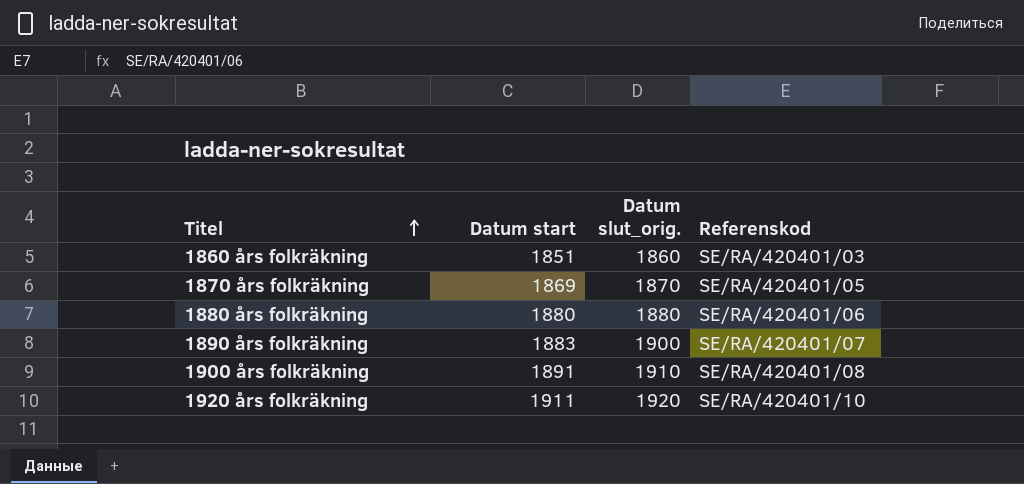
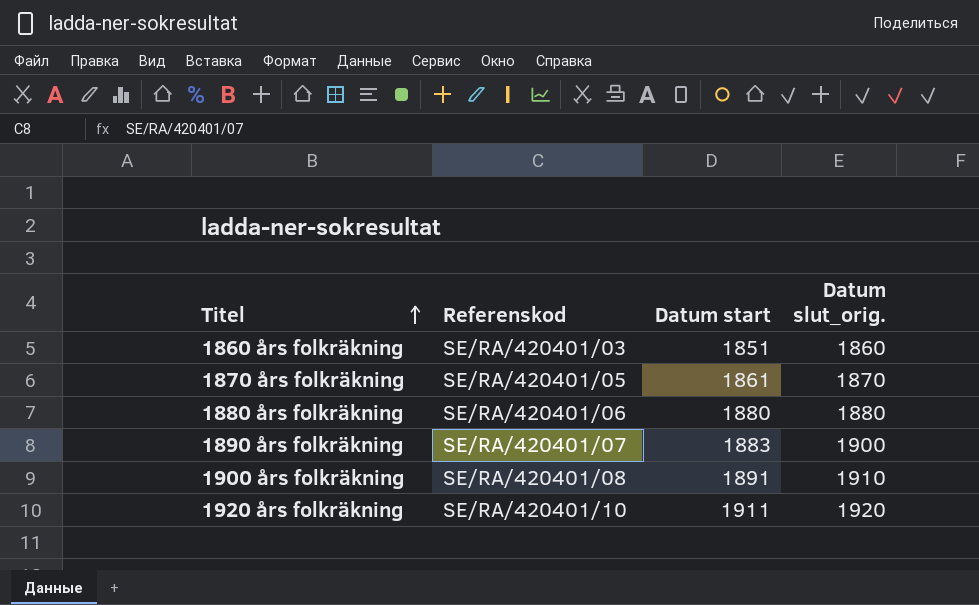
column Referenskod | position: 4 -> 2
1870 års folkräkning | Datum start: 1869 -> 1861

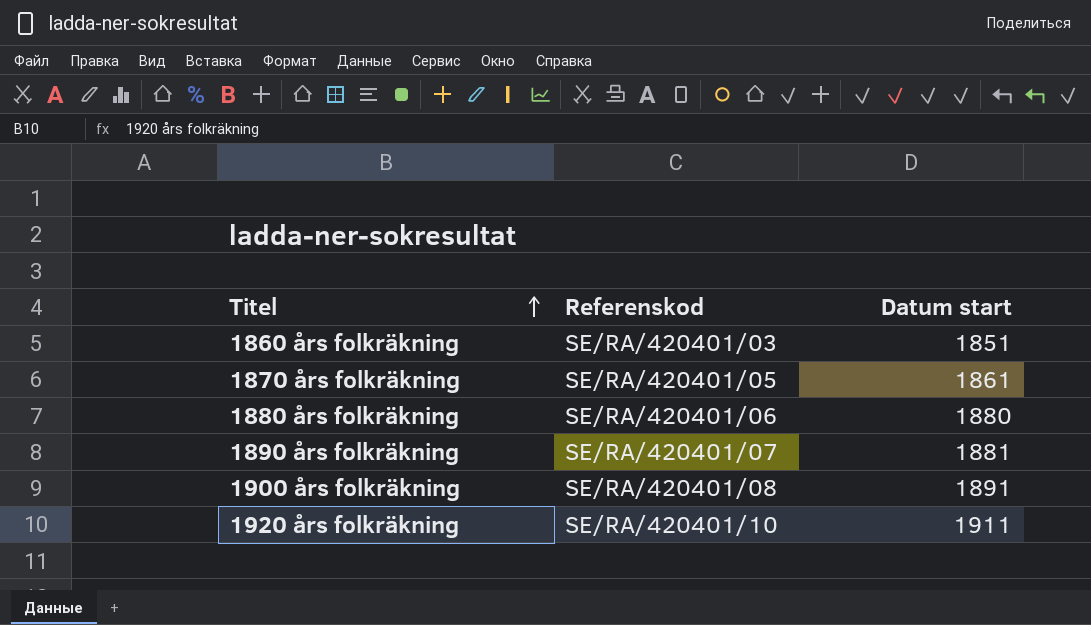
column Datum slut_orig. | position: 4 -> none
1890 års folkräkning | Datum start: 1883 -> 1881

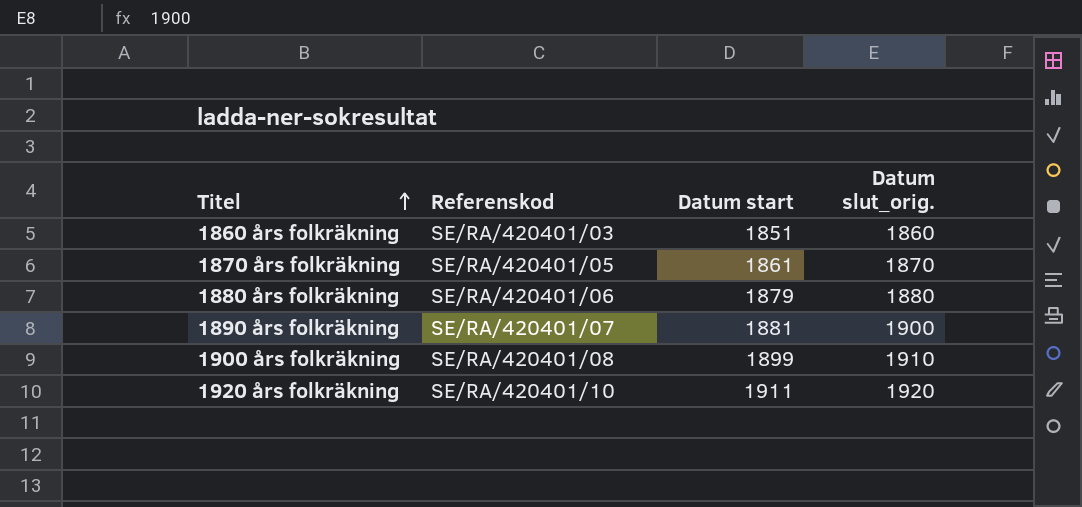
column Datum slut_orig. | position: none -> 4
1880 års folkräkning | Datum start: 1880 -> 1879
1900 års folkräkning | Datum start: 1891 -> 1899

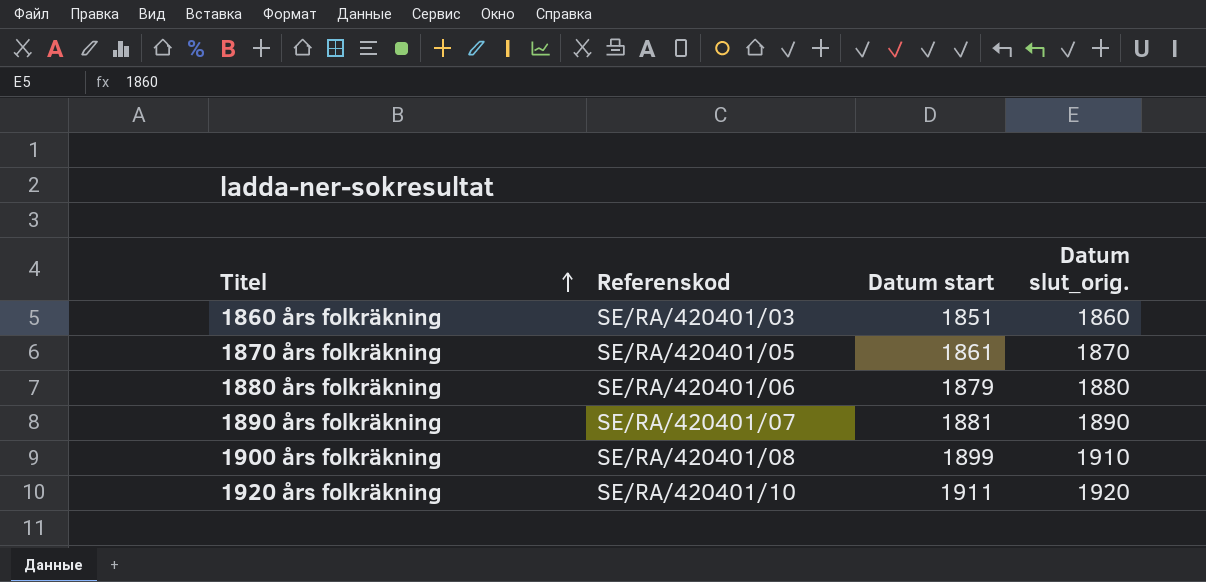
1890 års folkräkning | Datum slut_orig.: 1900 -> 1890

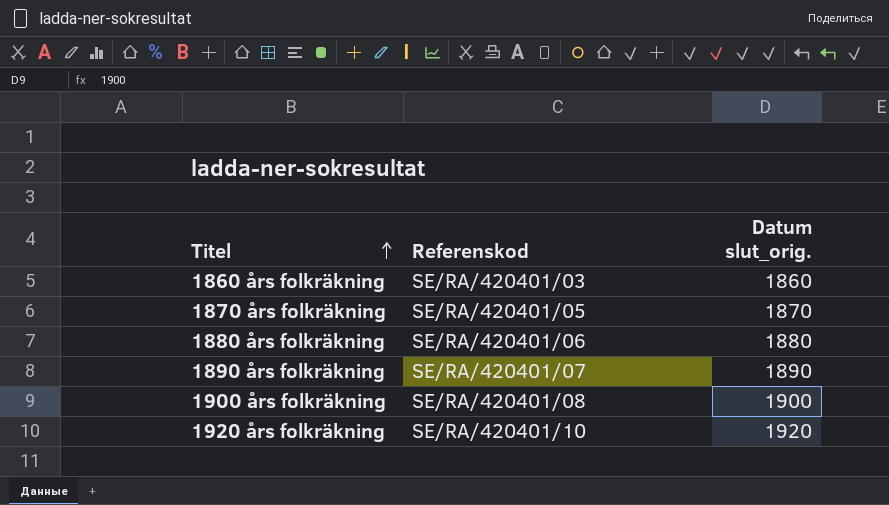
column Datum start | position: 3 -> none
1900 års folkräkning | Datum slut_orig.: 1910 -> 1900

